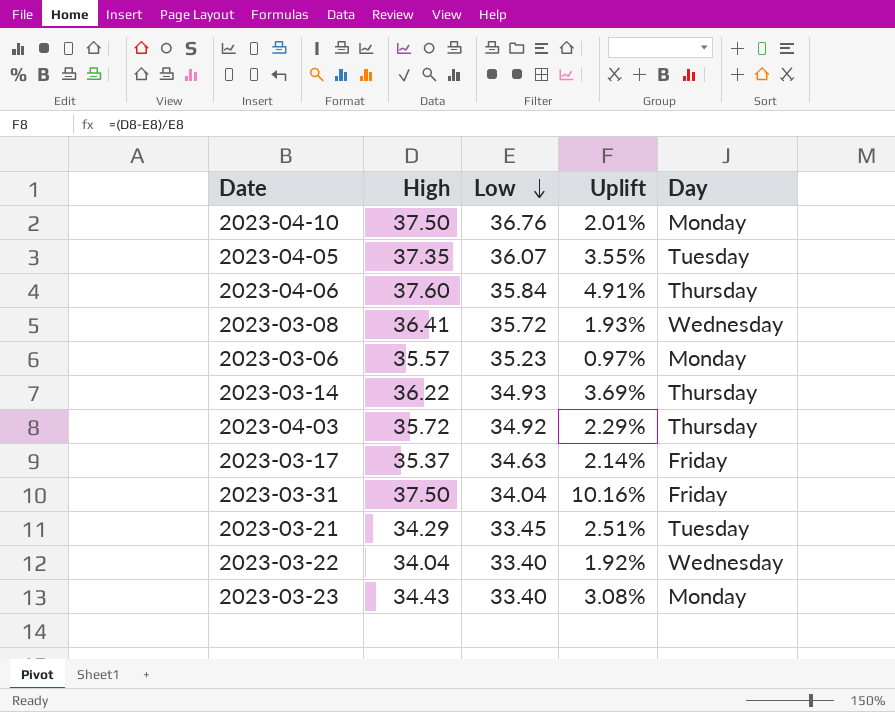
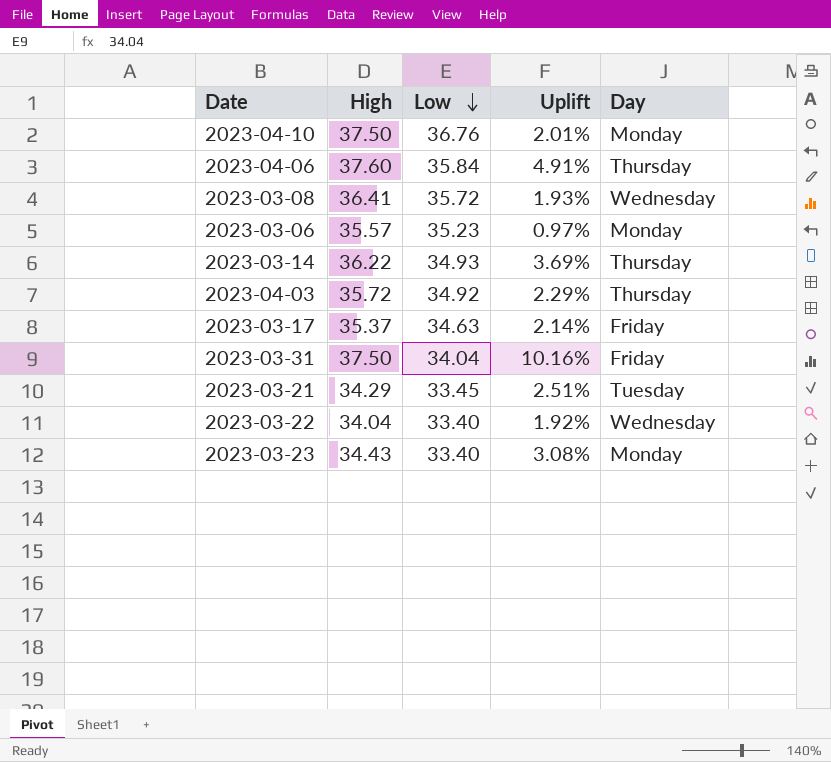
row 2023-04-05: 37.35 | 36.07 | 3.55% | Tuesday -> none

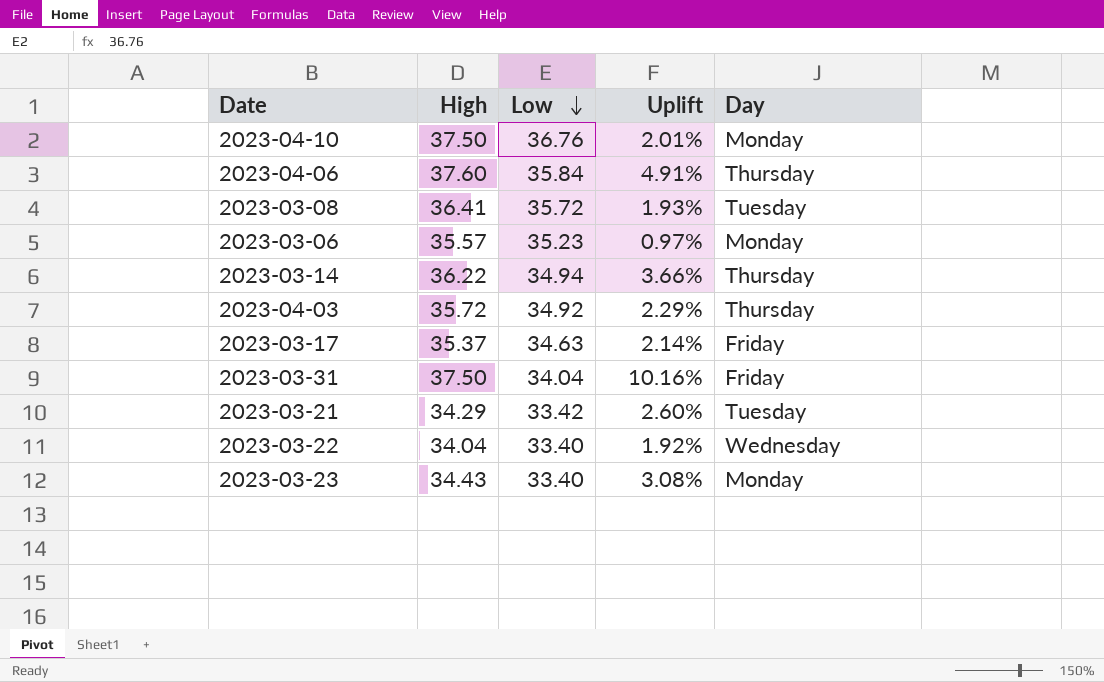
2023-03-08 | Day: Wednesday -> Tuesday
2023-03-14 | Low: 34.93 -> 34.94
2023-03-14 | Uplift: 3.69% -> 3.66%
2023-03-21 | Low: 33.45 -> 33.42
2023-03-21 | Uplift: 2.51% -> 2.60%

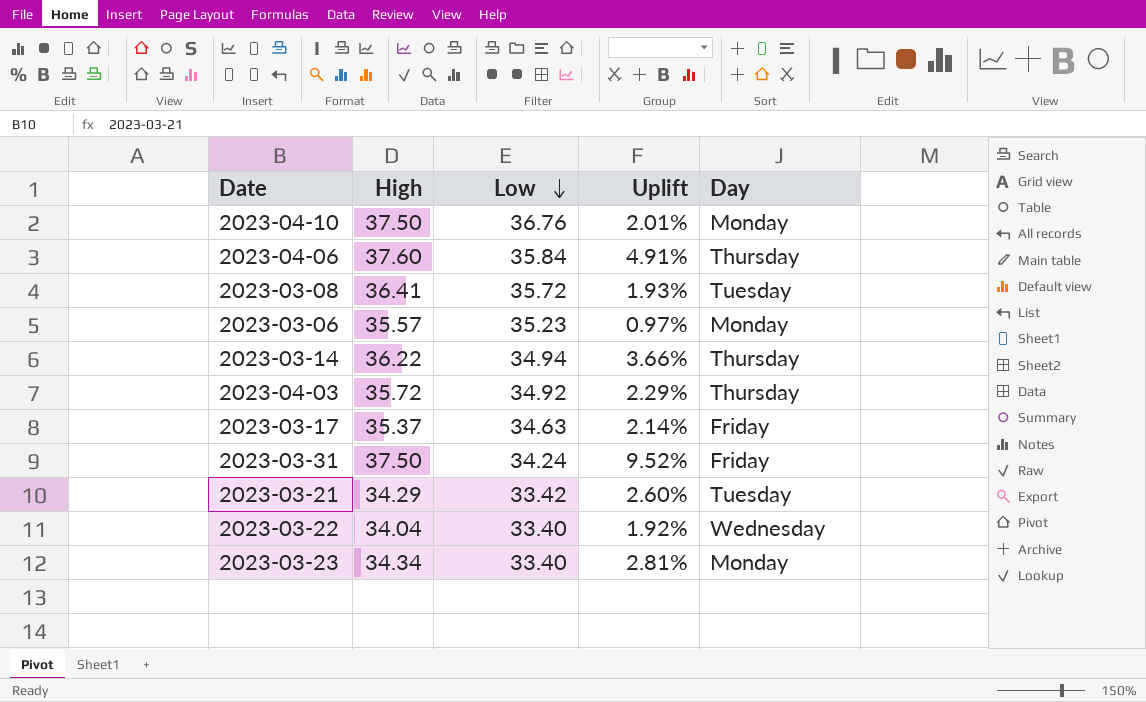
2023-03-31 | Low: 34.04 -> 34.24
2023-03-31 | Uplift: 10.16% -> 9.52%
2023-03-23 | High: 34.43 -> 34.34
2023-03-23 | Uplift: 3.08% -> 2.81%

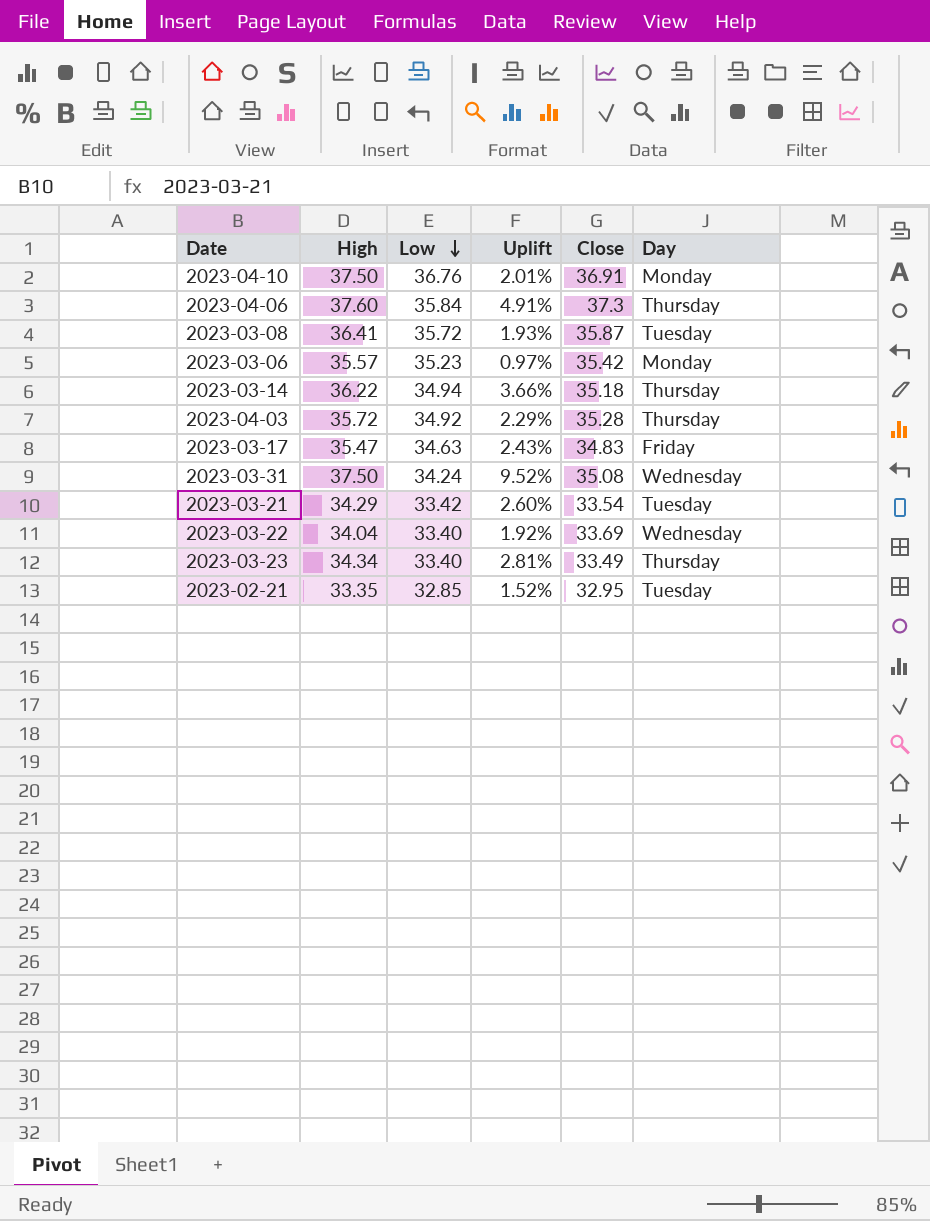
column Close | position: none -> 5
2023-03-17 | High: 35.37 -> 35.47
2023-03-17 | Uplift: 2.14% -> 2.43%
2023-03-31 | Day: Friday -> Wednesday
2023-03-23 | Day: Monday -> Thursday
row 2023-02-21: none -> 33.35 | 32.85 | 1.52% | 32.95 | Tuesday

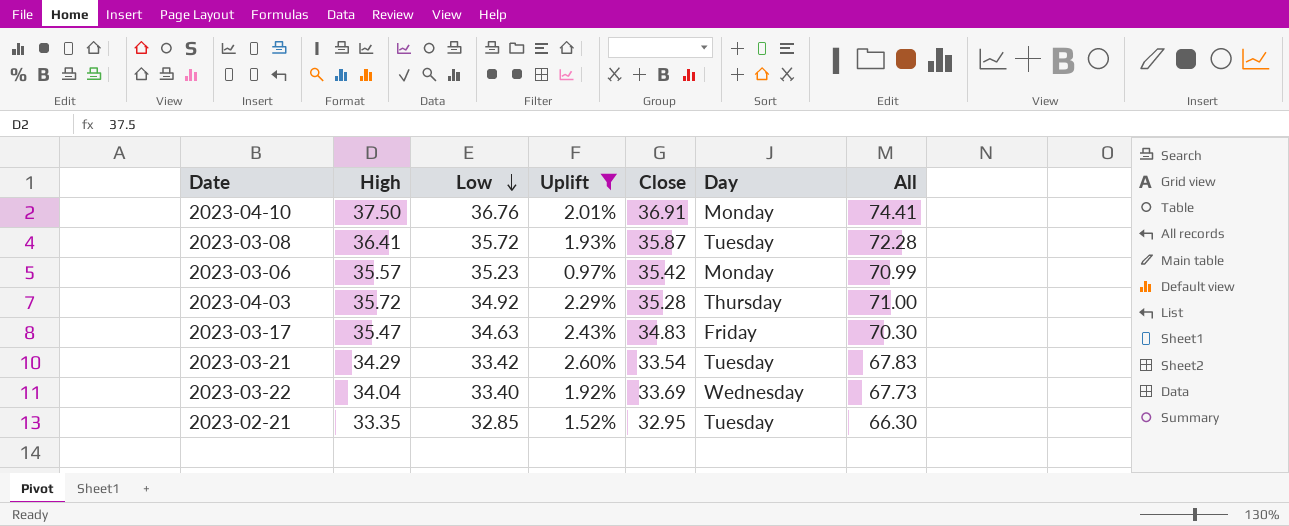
filter: none -> Uplift <= 2.60%
column All | formula: none -> [High] + [Close]

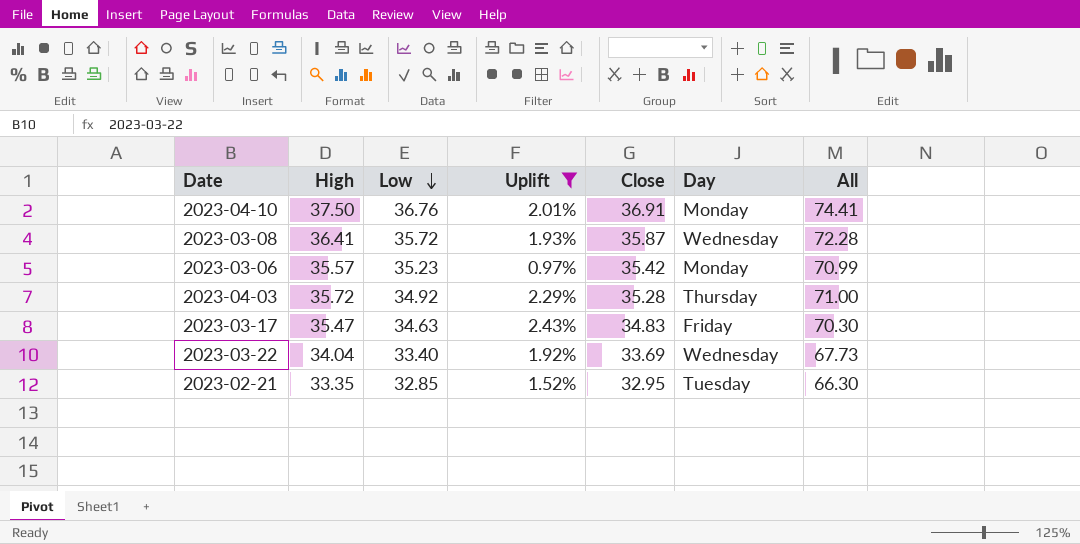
row 2023-03-21: 34.29 | 33.42 | 2.60% | 33.54 | Tuesday | 67.83 -> none
2023-03-08 | Day: Tuesday -> Wednesday

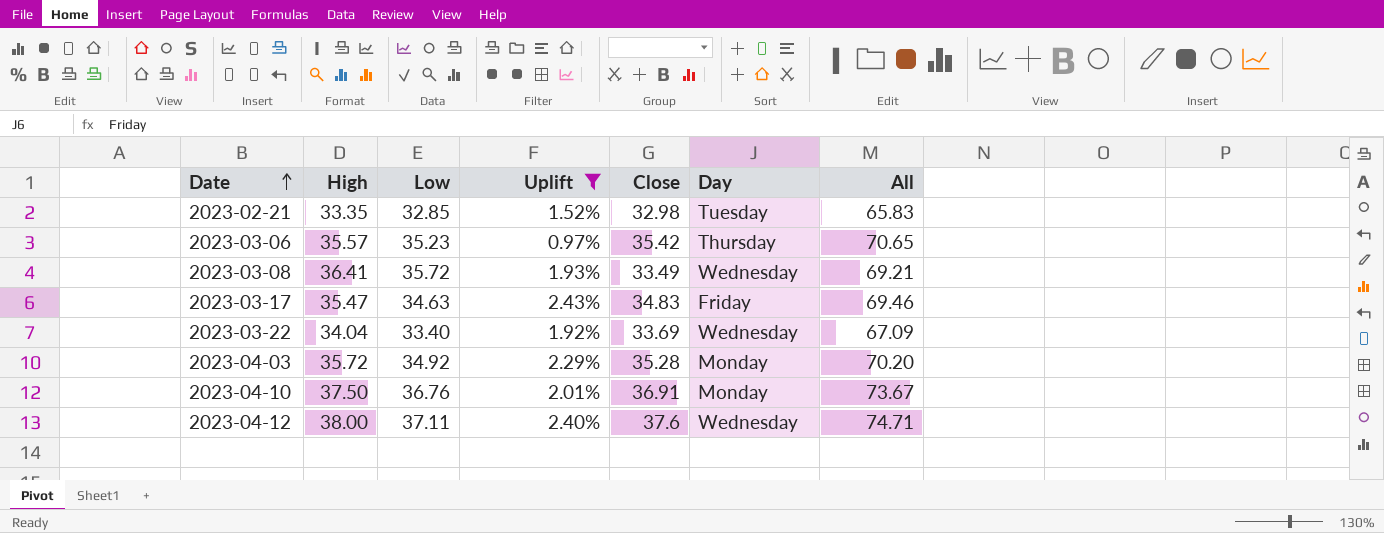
row order: Low descending -> Date ascending
column All | formula: [High] + [Close] -> [Low] + [Close]
2023-02-21 | Close: 32.95 -> 32.98
2023-03-06 | Day: Monday -> Thursday
2023-03-08 | Close: 35.87 -> 33.49
2023-04-03 | Day: Thursday -> Monday
row 2023-04-12: none -> 38.00 | 37.11 | 2.40% | 37.6 | Wednesday | 74.71

